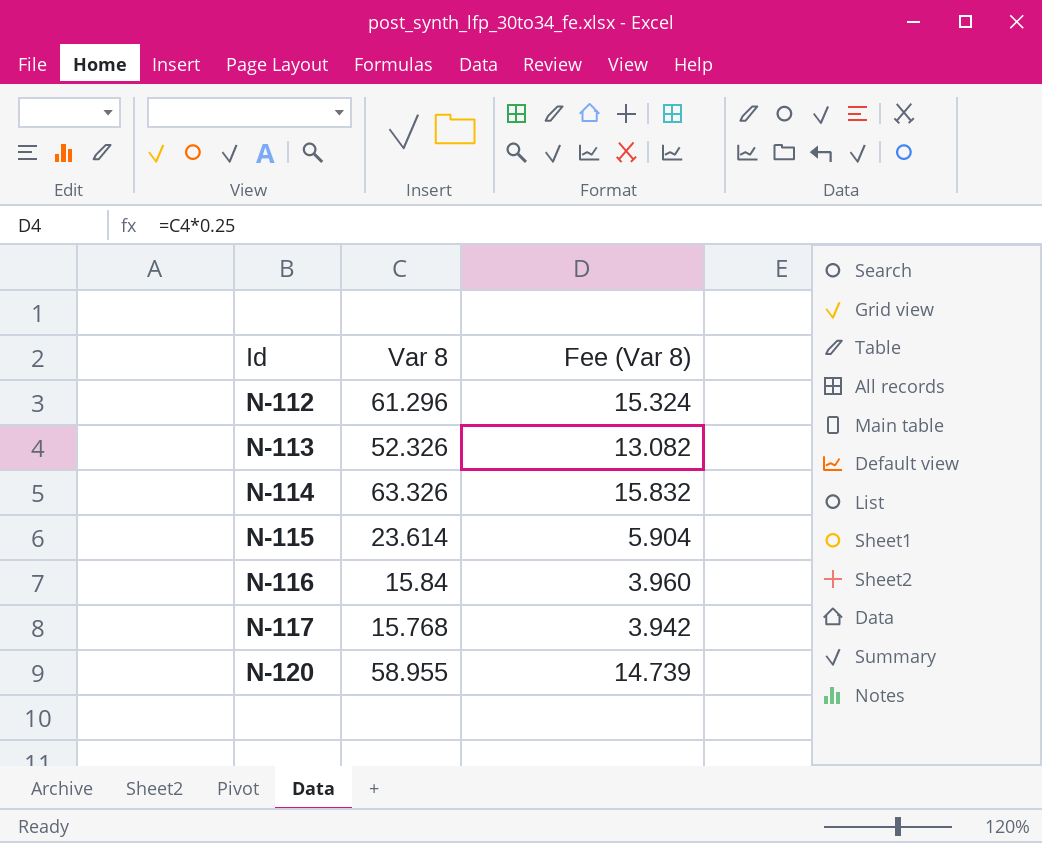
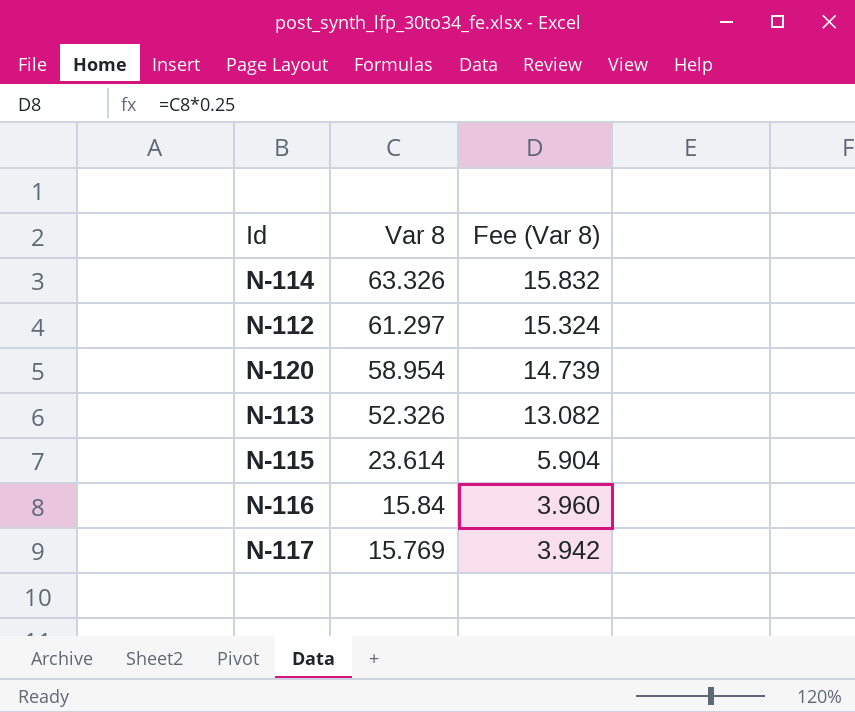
row order: Id ascending -> Var 8 descending
N-112 | Var 8: 61.296 -> 61.297
N-120 | Var 8: 58.955 -> 58.954
N-117 | Var 8: 15.768 -> 15.769

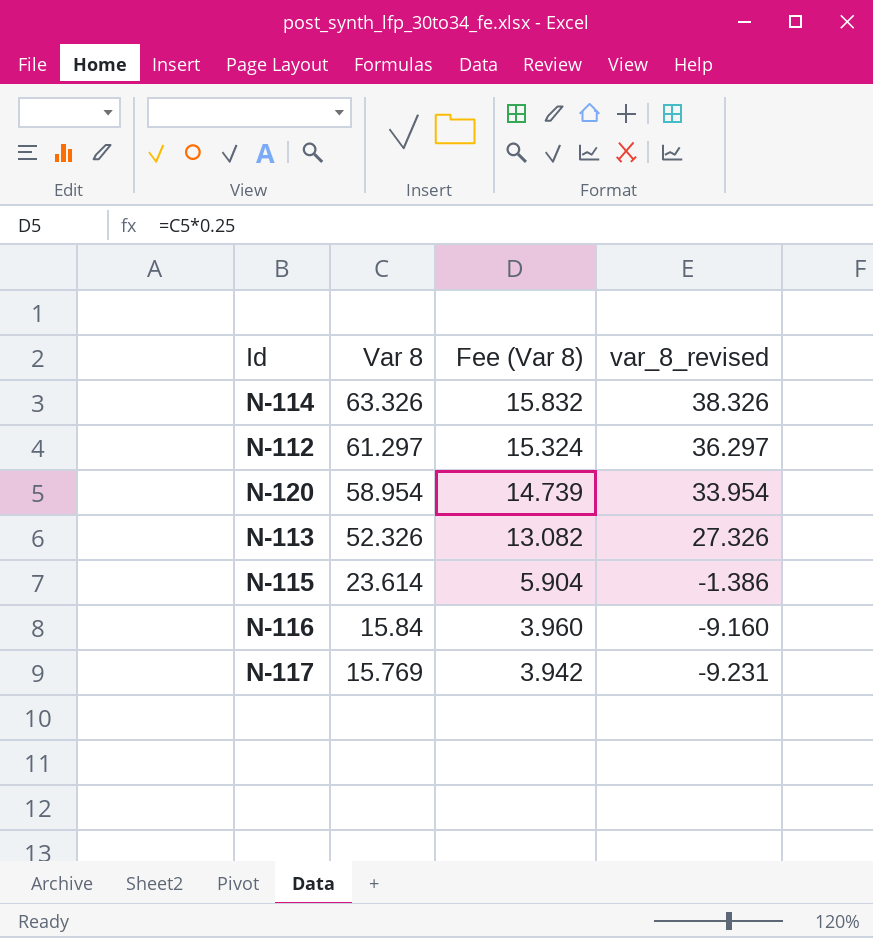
column var_8_revised | formula: none -> [Var 8] - 25

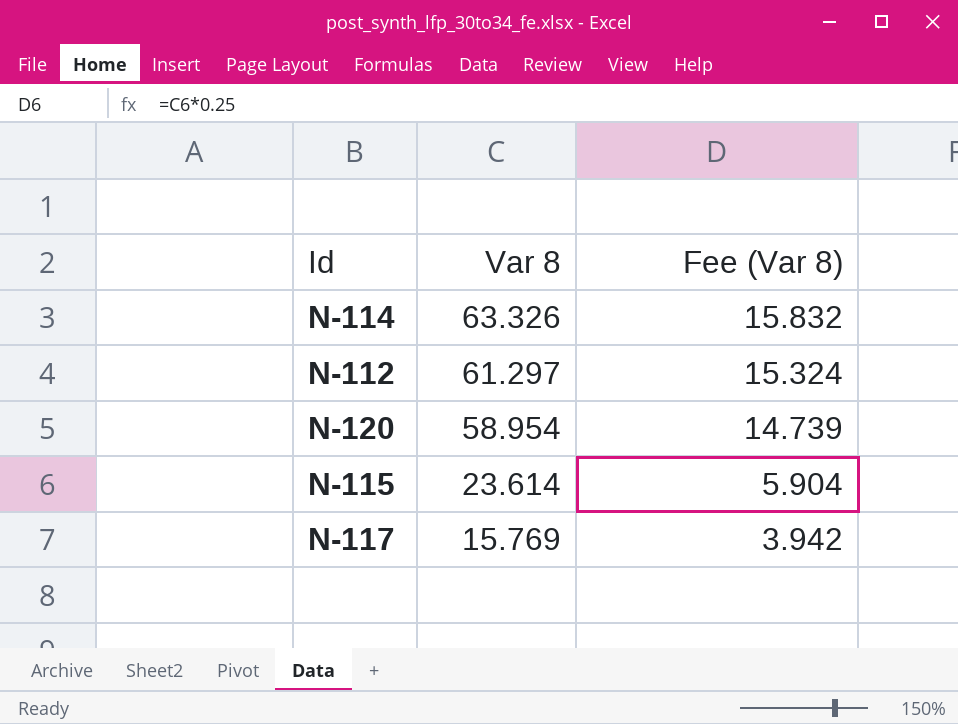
column var_8_revised | formula: [Var 8] - 25 -> none
row N-113: 52.326 | 13.082 | 27.326 -> none
row N-116: 15.84 | 3.960 | -9.160 -> none

